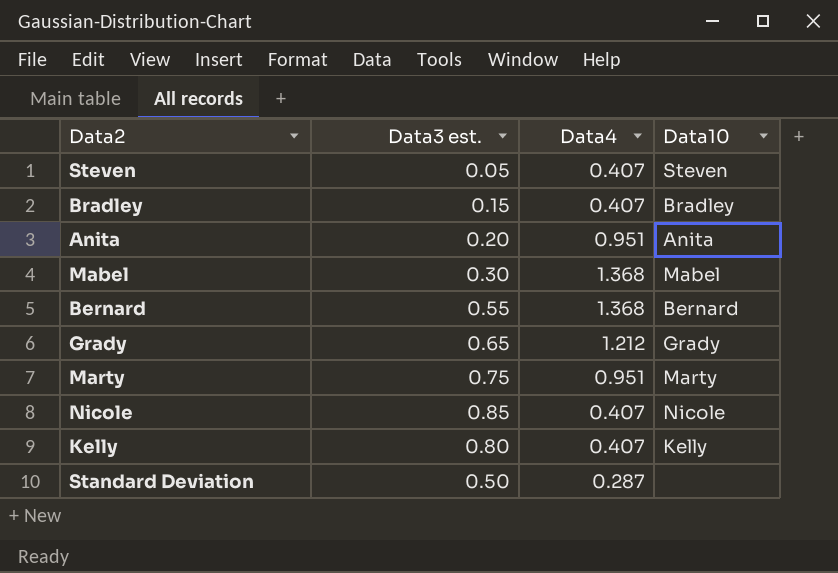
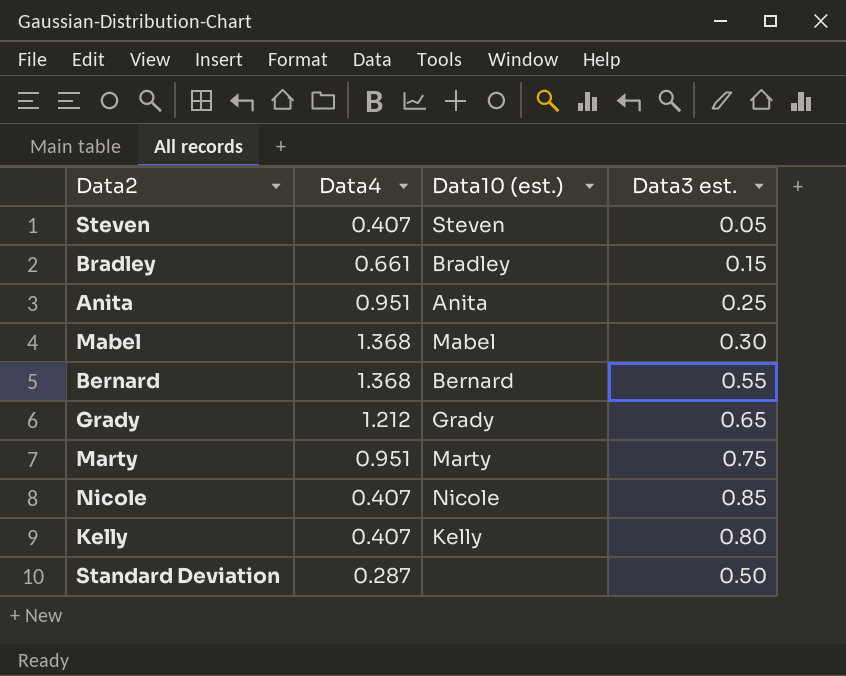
column name: Data10 -> Data10 (est.)
column Data3 est. | position: 2 -> 4
Bradley | Data4: 0.407 -> 0.661
Anita | Data3 est.: 0.20 -> 0.25

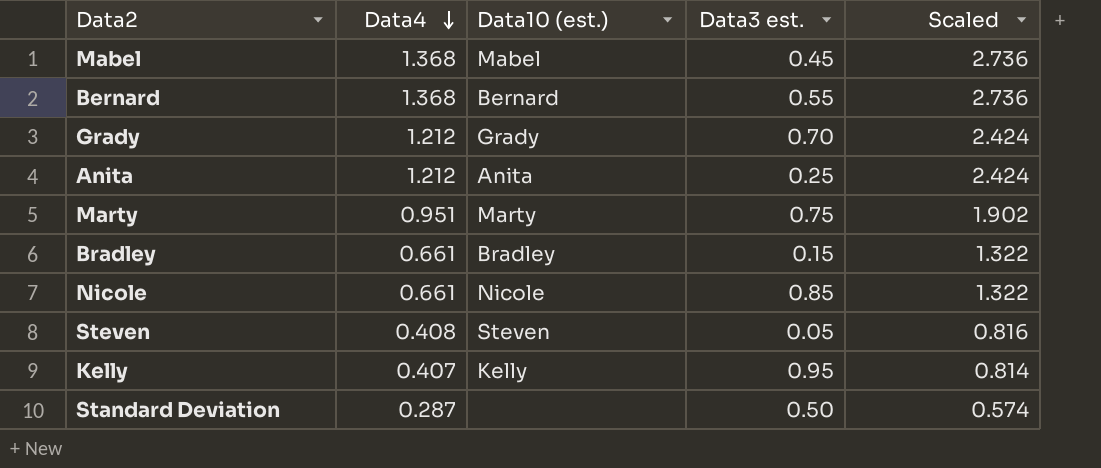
row order: none -> Data4 descending
column Scaled | formula: none -> [Data4] * 2
Mabel | Data3 est.: 0.30 -> 0.45
Grady | Data3 est.: 0.65 -> 0.70
Anita | Data4: 0.951 -> 1.212
Nicole | Data4: 0.407 -> 0.661
Steven | Data4: 0.407 -> 0.408
Kelly | Data3 est.: 0.80 -> 0.95

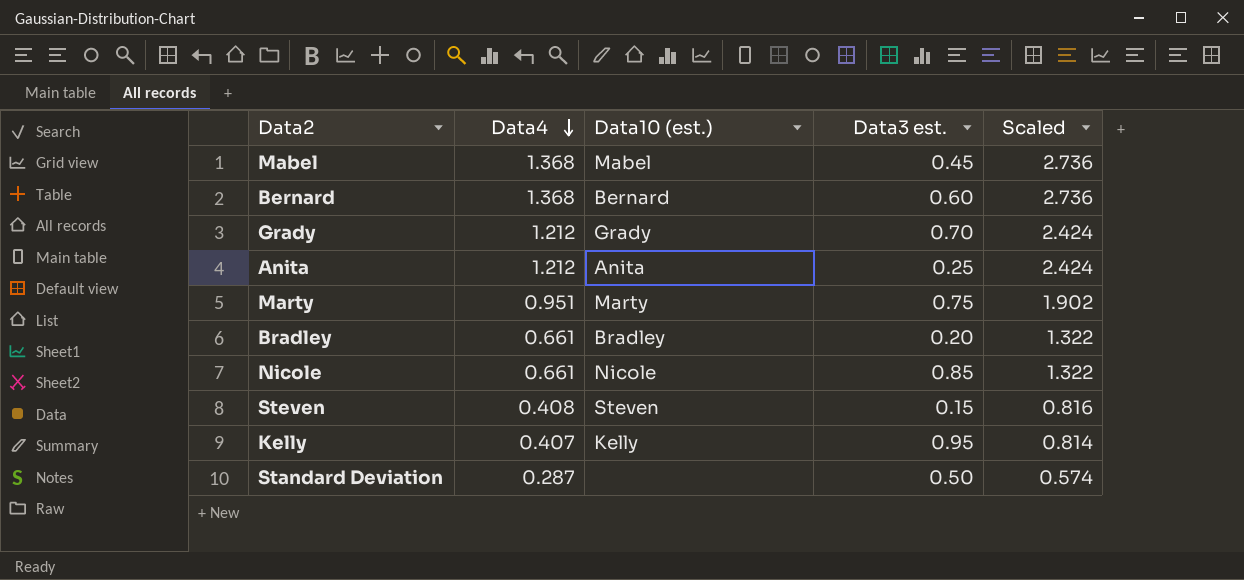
Bernard | Data3 est.: 0.55 -> 0.60
Bradley | Data3 est.: 0.15 -> 0.20
Steven | Data3 est.: 0.05 -> 0.15

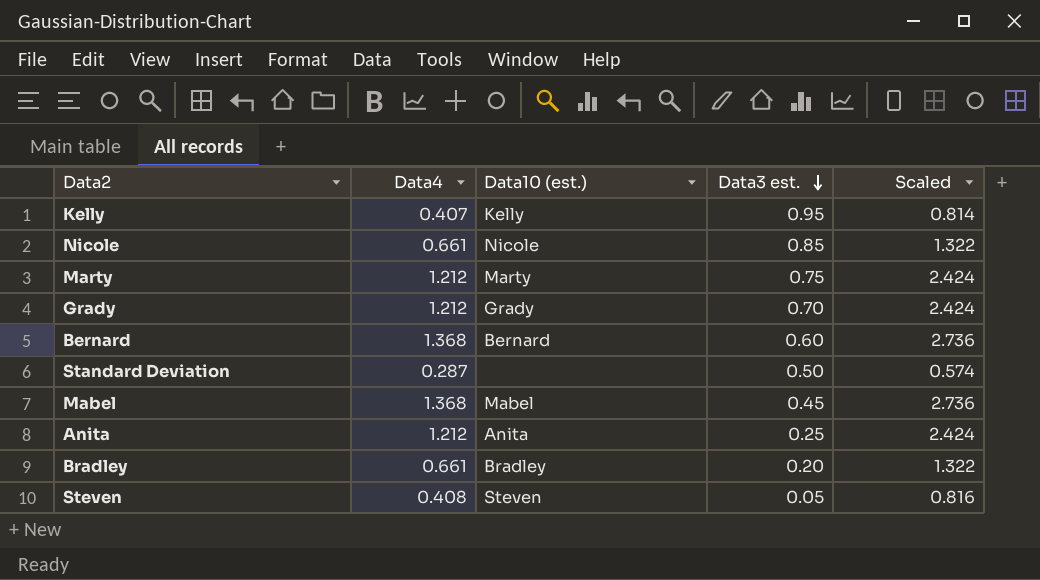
row order: Data4 descending -> Data3 est. descending
Marty | Data4: 0.951 -> 1.212
Marty | Scaled: 1.902 -> 2.424
Steven | Data3 est.: 0.15 -> 0.05

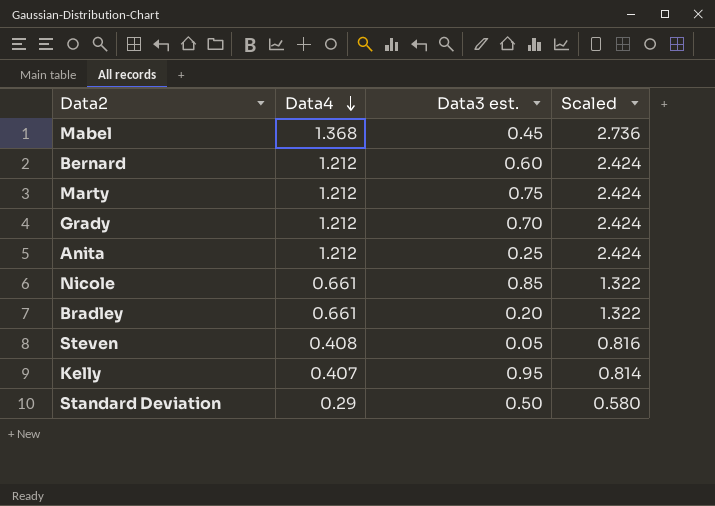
row order: Data3 est. descending -> Data4 descending
column Data10 (est.) | position: 3 -> none
Bernard | Data4: 1.368 -> 1.212
Bernard | Scaled: 2.736 -> 2.424
Standard Deviation | Data4: 0.287 -> 0.29
Standard Deviation | Scaled: 0.574 -> 0.580

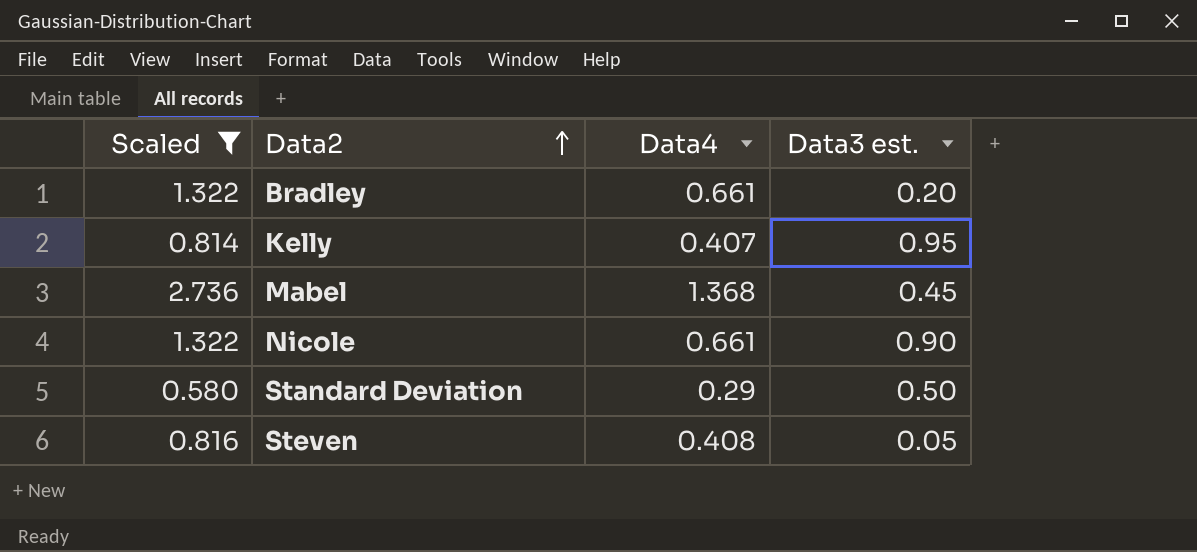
filter: none -> Scaled != 2.424
row order: Data4 descending -> Data2 ascending
column Scaled | position: 4 -> 1
Nicole | Data3 est.: 0.85 -> 0.90

